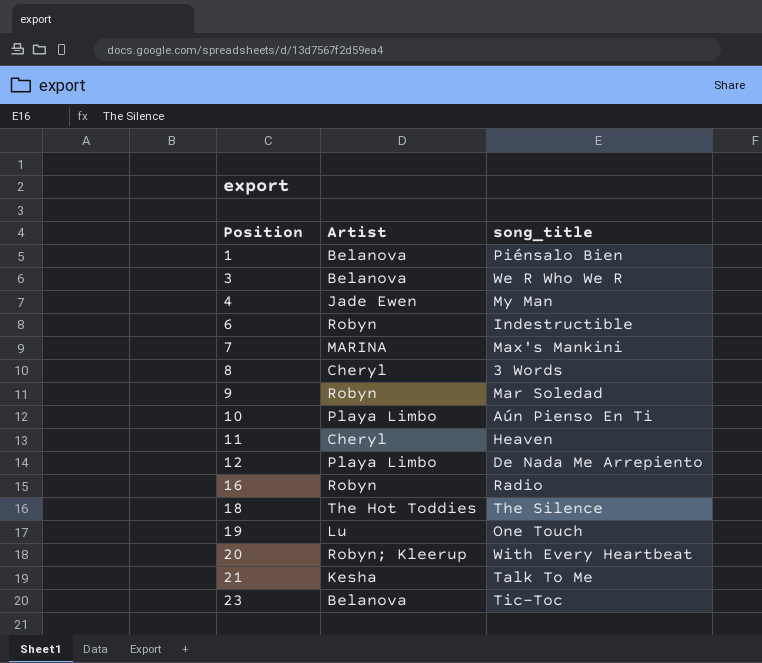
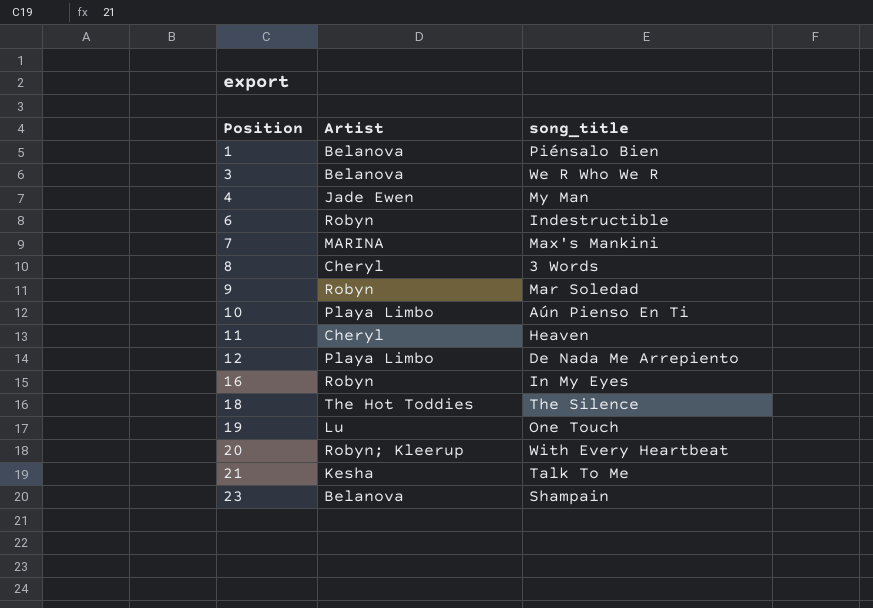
16 | song_title: Radio -> In My Eyes
23 | song_title: Tic-Toc -> Shampain

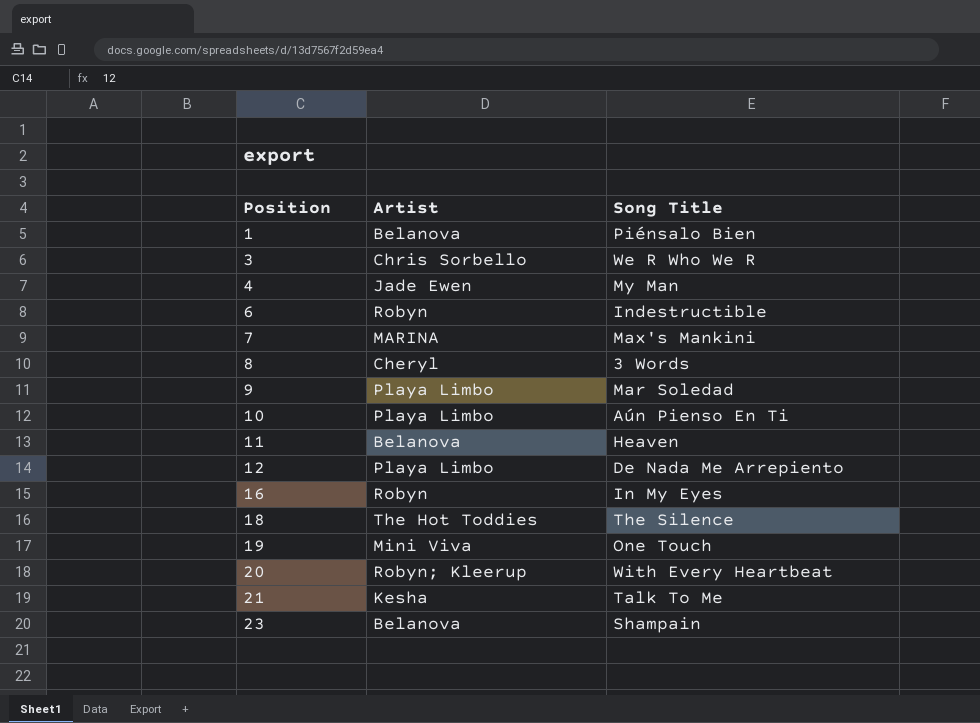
column name: song_title -> Song Title
3 | Artist: Belanova -> Chris Sorbello
9 | Artist: Robyn -> Playa Limbo
11 | Artist: Cheryl -> Belanova
19 | Artist: Lu -> Mini Viva

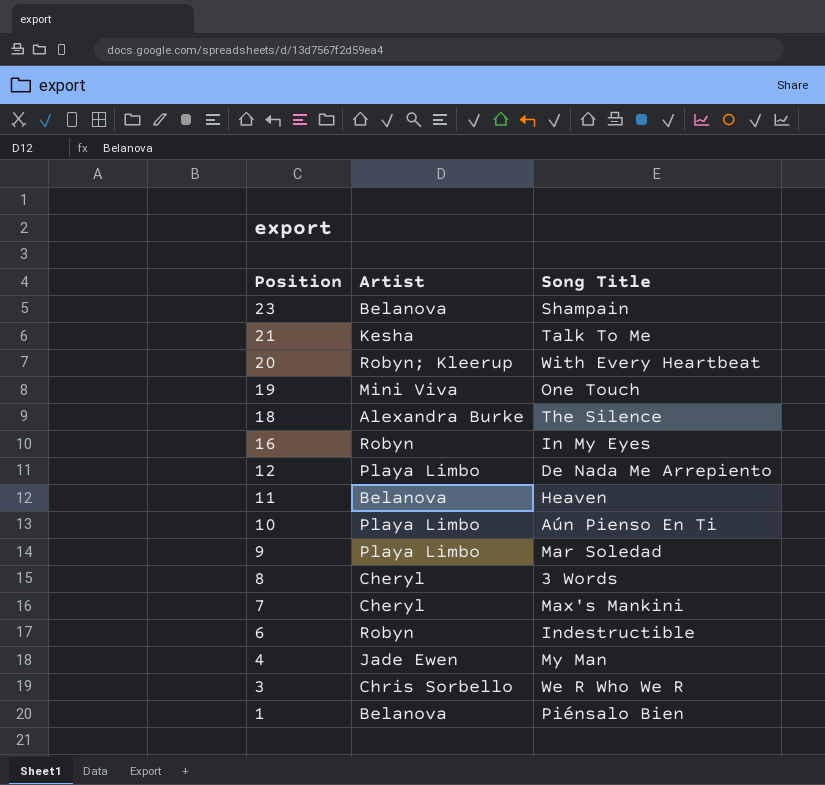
row order: Position ascending -> Position descending
18 | Artist: The Hot Toddies -> Alexandra Burke
7 | Artist: MARINA -> Cheryl

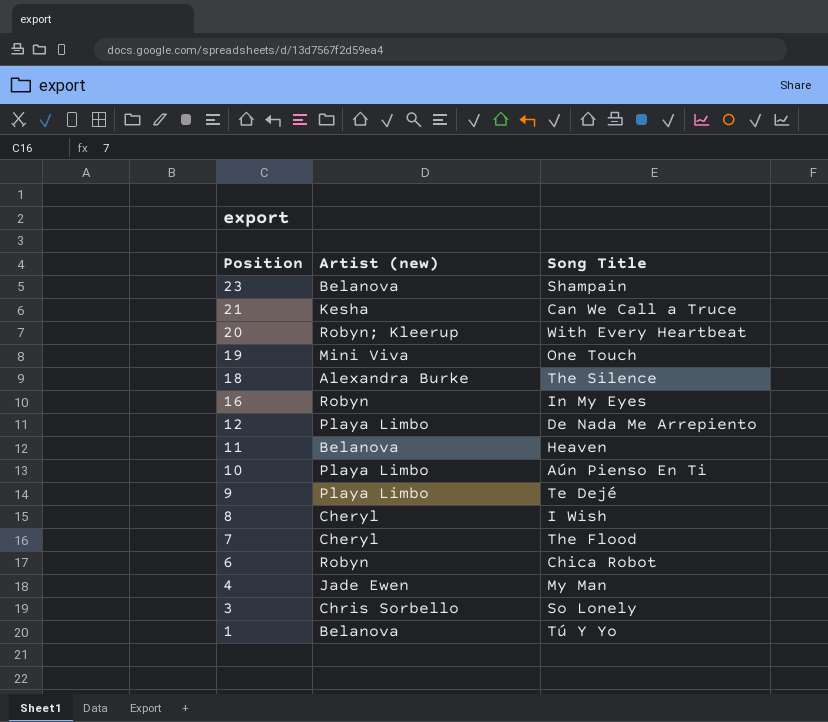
column name: Artist -> Artist (new)
21 | Song Title: Talk To Me -> Can We Call a Truce
9 | Song Title: Mar Soledad -> Te Dejé
8 | Song Title: 3 Words -> I Wish
7 | Song Title: Max's Mankini -> The Flood
6 | Song Title: Indestructible -> Chica Robot
3 | Song Title: We R Who We R -> So Lonely
1 | Song Title: Piénsalo Bien -> Tú Y Yo

